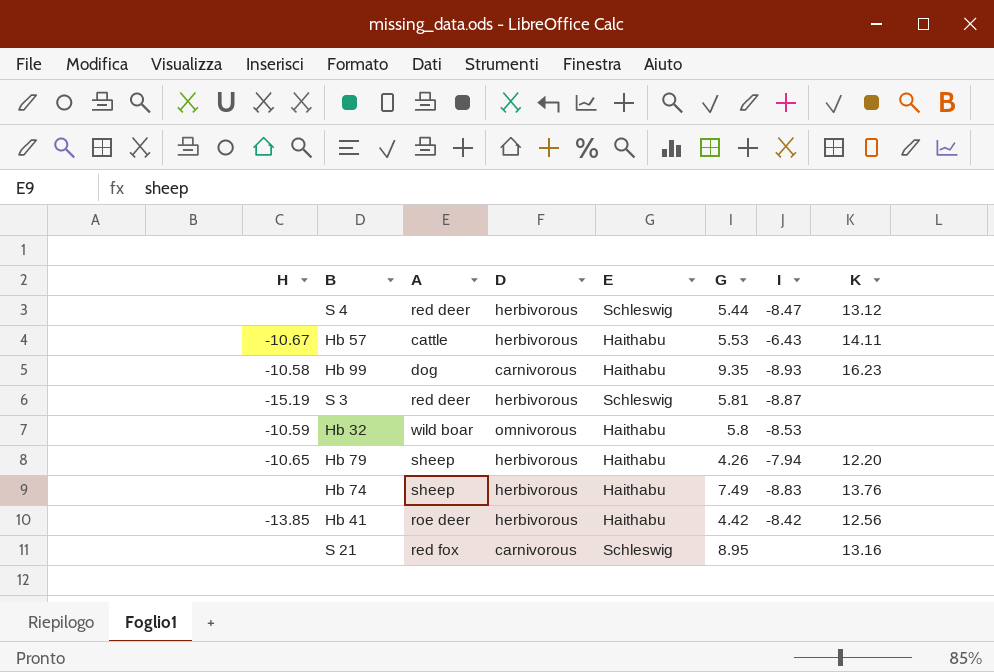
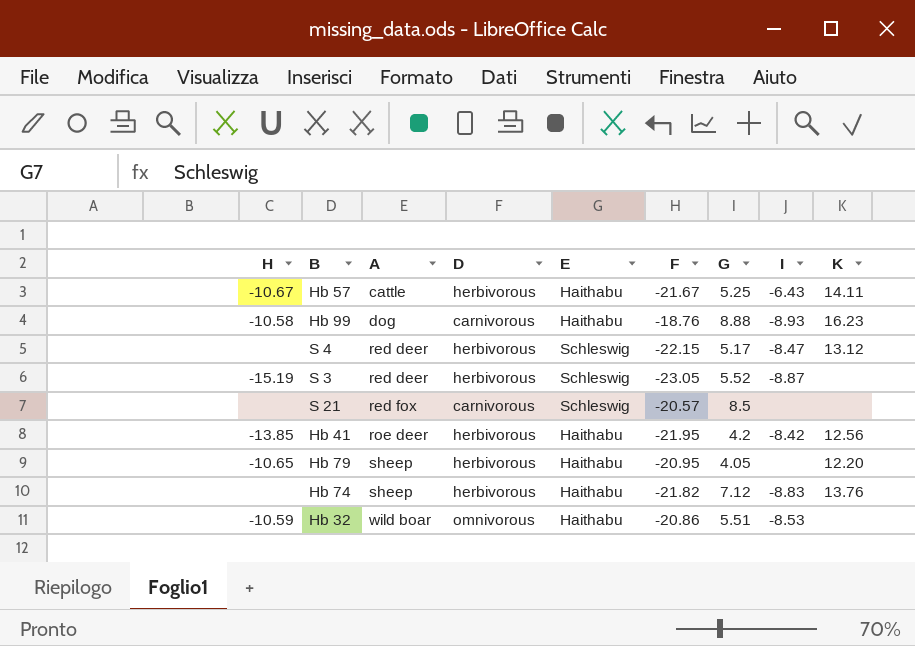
row order: none -> A ascending
column F | position: none -> 6
Hb 57 | G: 5.53 -> 5.25
Hb 99 | G: 9.35 -> 8.88
S 4 | G: 5.44 -> 5.17
S 3 | G: 5.81 -> 5.52
S 21 | G: 8.95 -> 8.5
S 21 | K: 13.16 -> none
Hb 41 | G: 4.42 -> 4.2
Hb 79 | G: 4.26 -> 4.05
Hb 79 | I: -7.94 -> none
Hb 74 | G: 7.49 -> 7.12
Hb 32 | G: 5.8 -> 5.51

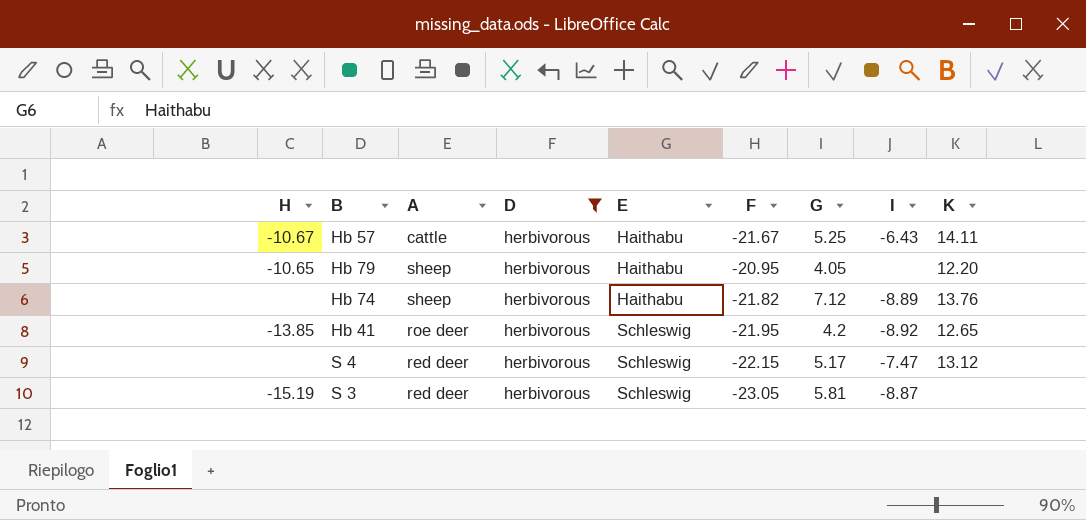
filter: none -> D = herbivorous
row order: A ascending -> E ascending
Hb 74 | I: -8.83 -> -8.89
Hb 41 | E: Haithabu -> Schleswig
Hb 41 | I: -8.42 -> -8.92
Hb 41 | K: 12.56 -> 12.65
S 4 | I: -8.47 -> -7.47
S 3 | G: 5.52 -> 5.81

